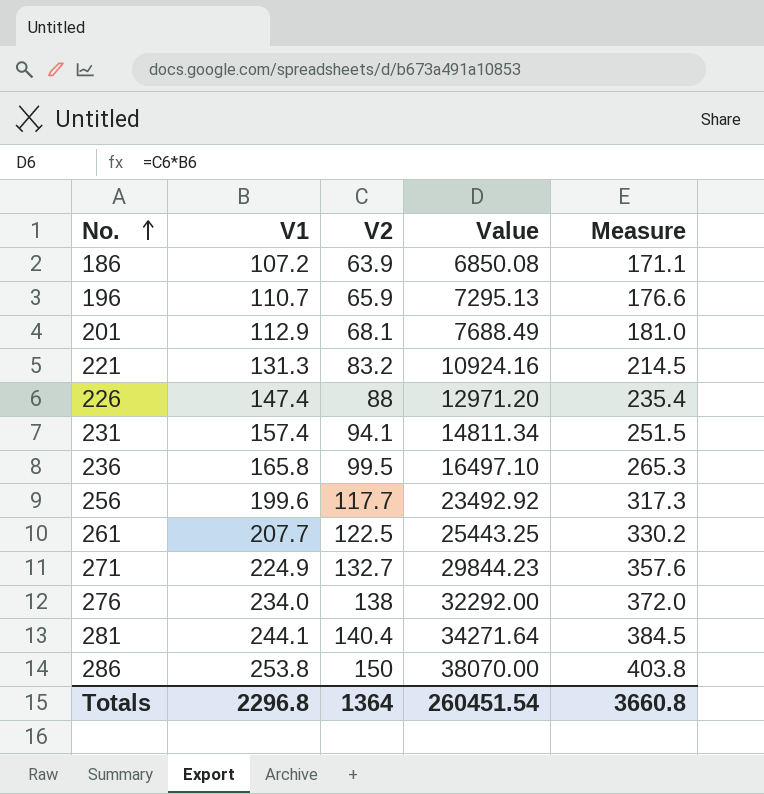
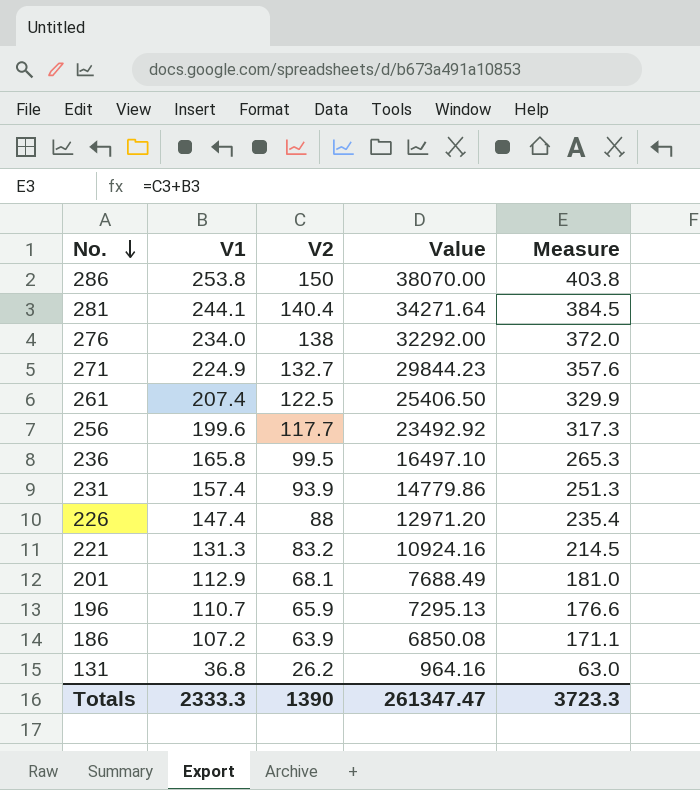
row order: No. ascending -> No. descending
261 | V1: 207.7 -> 207.4
261 | Value: 25443.25 -> 25406.50
261 | Measure: 330.2 -> 329.9
231 | V2: 94.1 -> 93.9
231 | Value: 14811.34 -> 14779.86
231 | Measure: 251.5 -> 251.3
row 131: none -> 36.8 | 26.2 | 964.16 | 63.0
Totals | V1: 2296.8 -> 2333.3
Totals | V2: 1364 -> 1390
Totals | Value: 260451.54 -> 261347.47
Totals | Measure: 3660.8 -> 3723.3

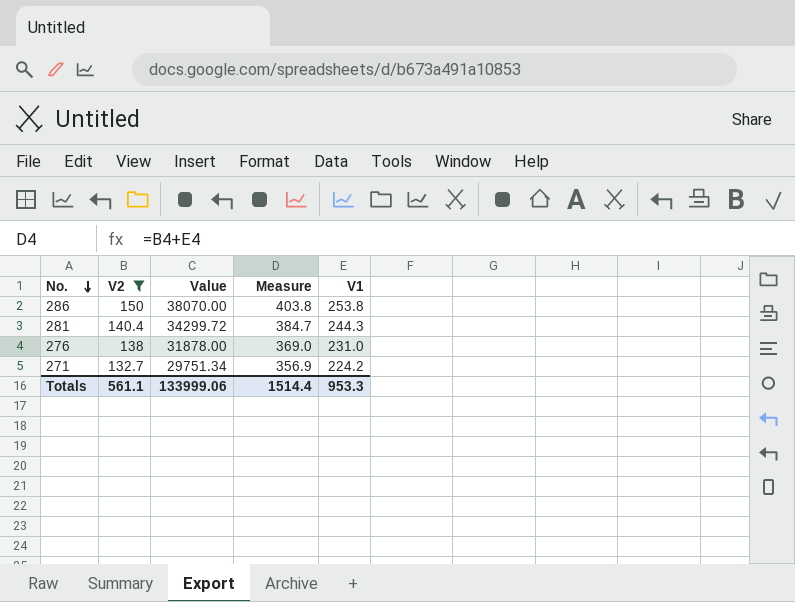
filter: none -> V2 >= 132.7
column V1 | position: 2 -> 5
281 | Value: 34271.64 -> 34299.72
281 | Measure: 384.5 -> 384.7
281 | V1: 244.1 -> 244.3
276 | Value: 32292.00 -> 31878.00
276 | Measure: 372.0 -> 369.0
276 | V1: 234.0 -> 231.0
271 | Value: 29844.23 -> 29751.34
271 | Measure: 357.6 -> 356.9
271 | V1: 224.9 -> 224.2
Totals | V2: 1390 -> 561.1
Totals | Value: 261347.47 -> 133999.06
Totals | Measure: 3723.3 -> 1514.4
Totals | V1: 2333.3 -> 953.3

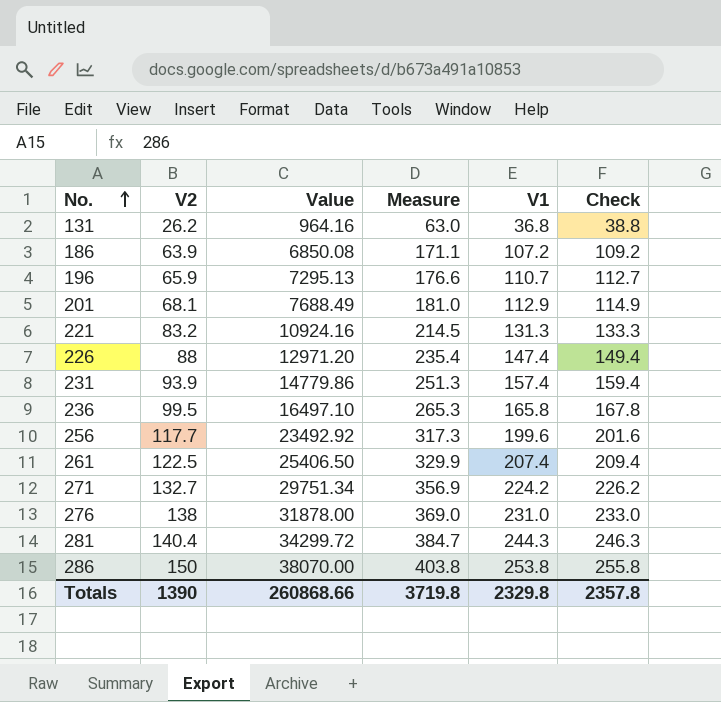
filter: V2 >= 132.7 -> none
row order: No. descending -> No. ascending
column Check | formula: none -> [V1] + 2
Totals | V2: 561.1 -> 1390
Totals | Value: 133999.06 -> 260868.66
Totals | Measure: 1514.4 -> 3719.8
Totals | V1: 953.3 -> 2329.8

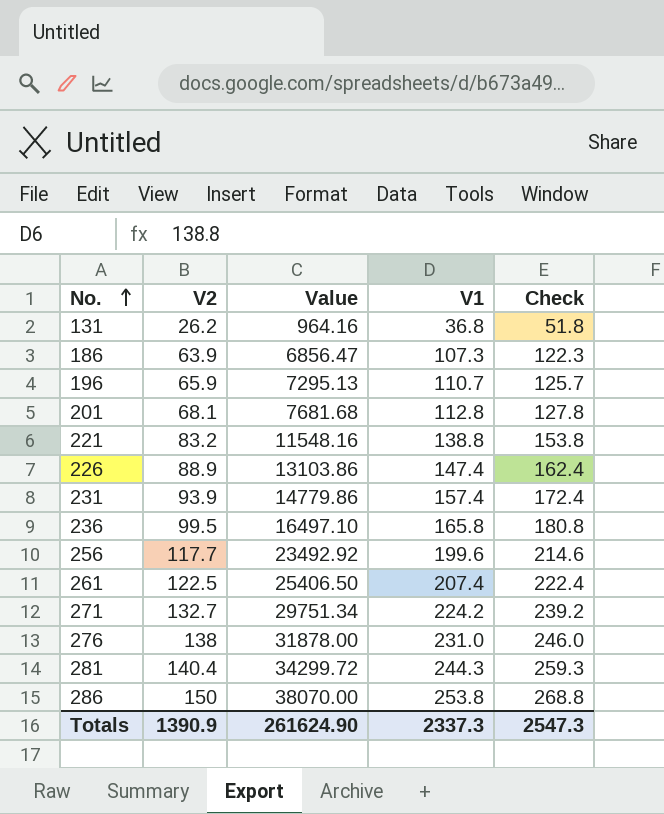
column Measure | formula: [V2] + [V1] -> none
column Check | formula: [V1] + 2 -> [V1] + 15
186 | Value: 6850.08 -> 6856.47
186 | V1: 107.2 -> 107.3
201 | Value: 7688.49 -> 7681.68
201 | V1: 112.9 -> 112.8
221 | Value: 10924.16 -> 11548.16
221 | V1: 131.3 -> 138.8
226 | V2: 88 -> 88.9
226 | Value: 12971.20 -> 13103.86
Totals | V2: 1390 -> 1390.9
Totals | Value: 260868.66 -> 261624.90
Totals | V1: 2329.8 -> 2337.3
Totals | Check: 2357.8 -> 2547.3

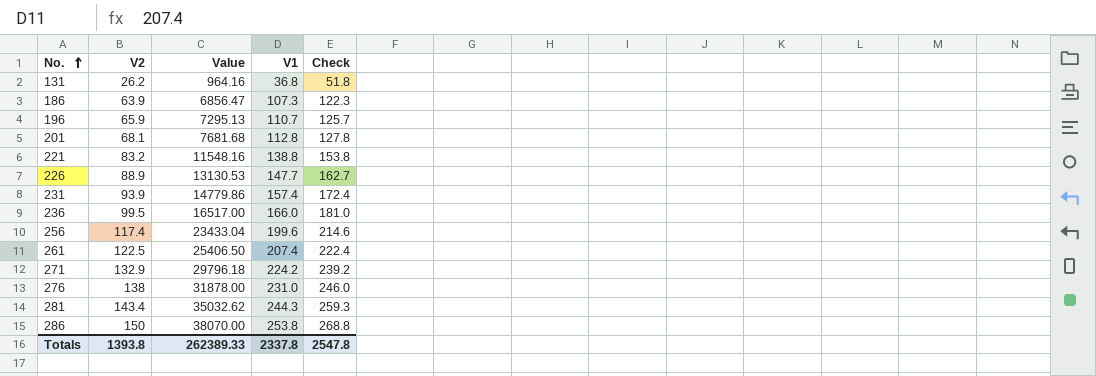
226 | Value: 13103.86 -> 13130.53
226 | V1: 147.4 -> 147.7
226 | Check: 162.4 -> 162.7
236 | Value: 16497.10 -> 16517.00
236 | V1: 165.8 -> 166.0
236 | Check: 180.8 -> 181.0
256 | V2: 117.7 -> 117.4
256 | Value: 23492.92 -> 23433.04
271 | V2: 132.7 -> 132.9
271 | Value: 29751.34 -> 29796.18
281 | V2: 140.4 -> 143.4
281 | Value: 34299.72 -> 35032.62
Totals | V2: 1390.9 -> 1393.8
Totals | Value: 261624.90 -> 262389.33
Totals | V1: 2337.3 -> 2337.8
Totals | Check: 2547.3 -> 2547.8

